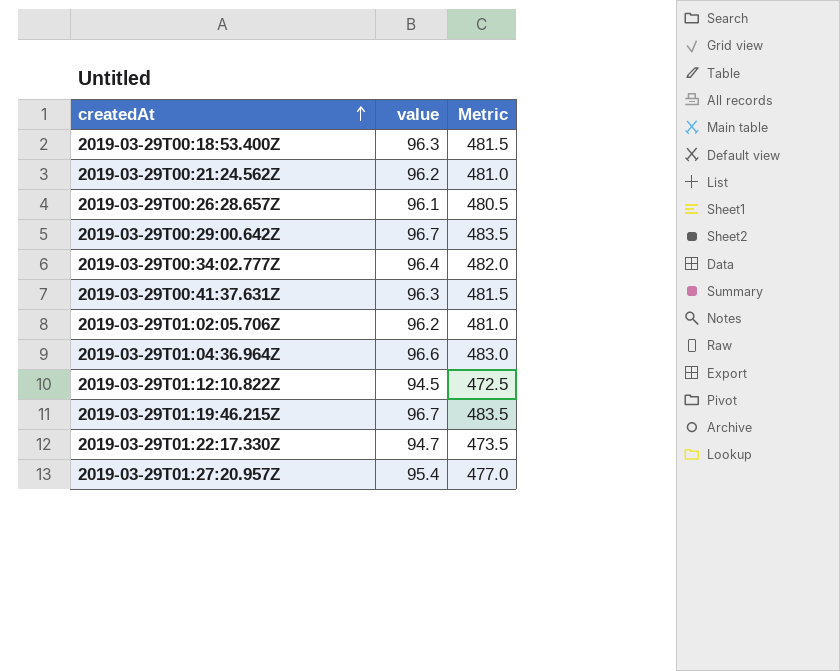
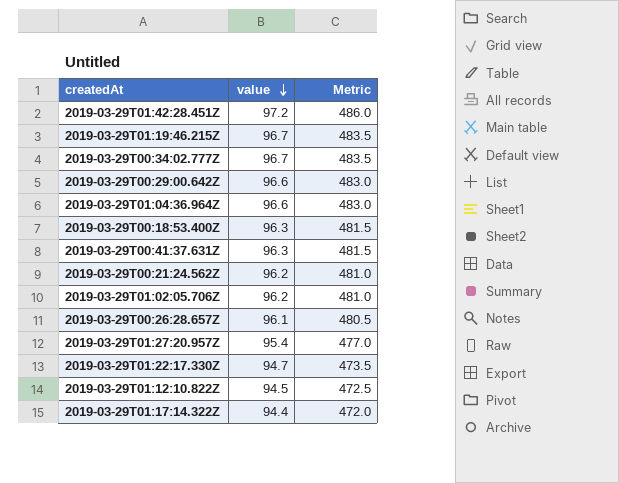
row order: createdAt ascending -> value descending
row 2019-03-29T01:42:28.451Z: none -> 97.2 | 486.0
2019-03-29T00:34:02.777Z | value: 96.4 -> 96.7
2019-03-29T00:34:02.777Z | Metric: 482.0 -> 483.5
2019-03-29T00:29:00.642Z | value: 96.7 -> 96.6
2019-03-29T00:29:00.642Z | Metric: 483.5 -> 483.0
row 2019-03-29T01:17:14.322Z: none -> 94.4 | 472.0

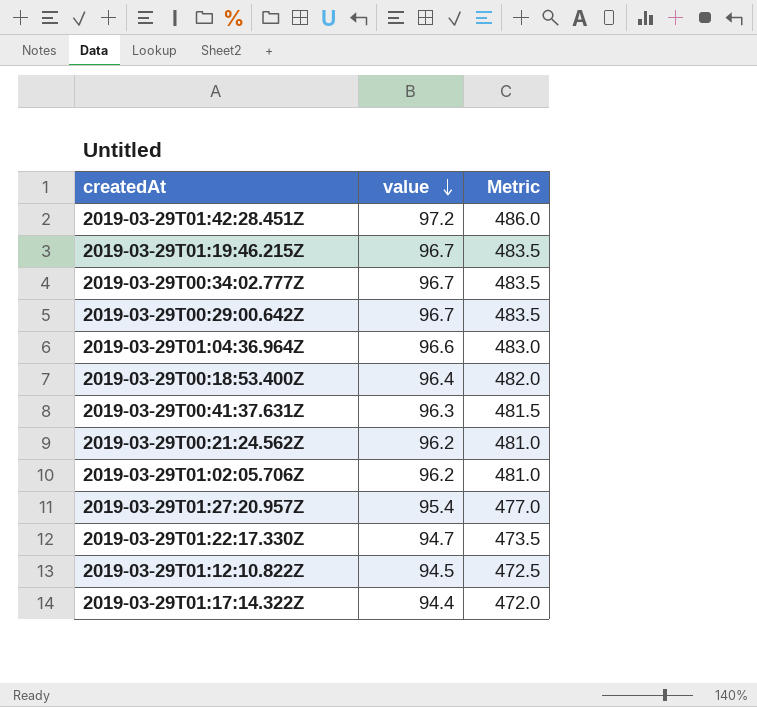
row 2019-03-29T00:26:28.657Z: 96.1 | 480.5 -> none
2019-03-29T00:29:00.642Z | value: 96.6 -> 96.7
2019-03-29T00:29:00.642Z | Metric: 483.0 -> 483.5
2019-03-29T00:18:53.400Z | value: 96.3 -> 96.4
2019-03-29T00:18:53.400Z | Metric: 481.5 -> 482.0

